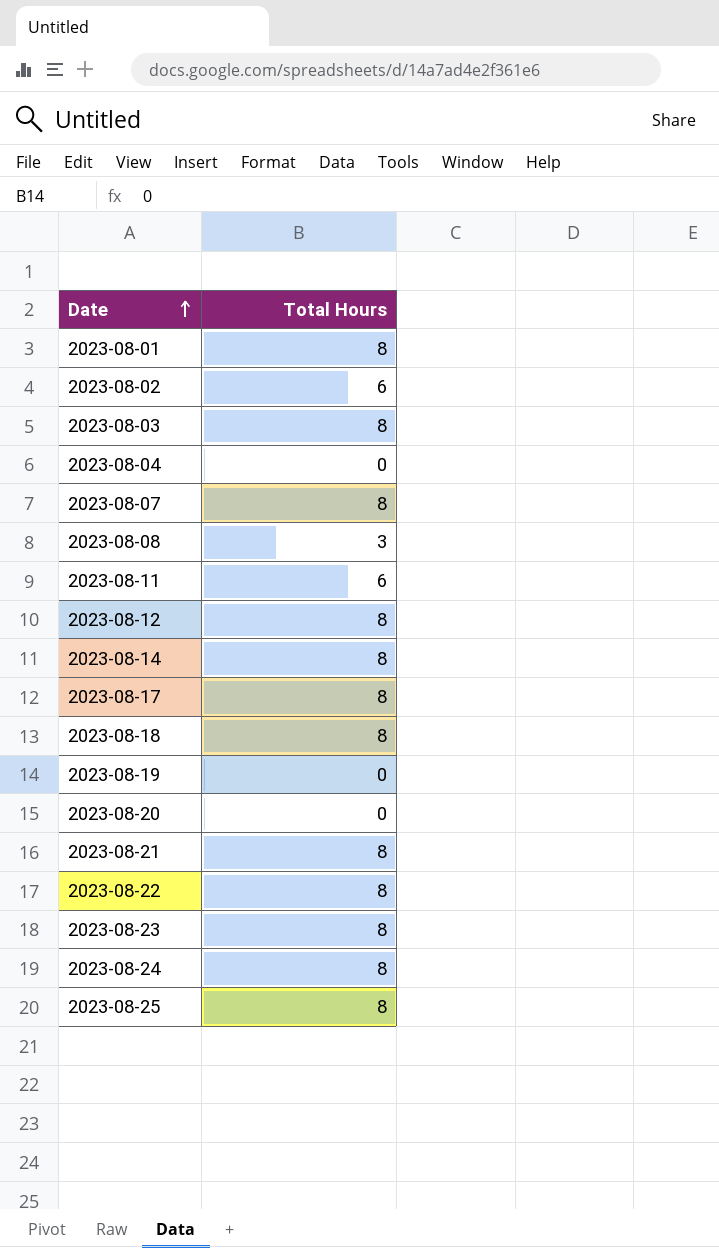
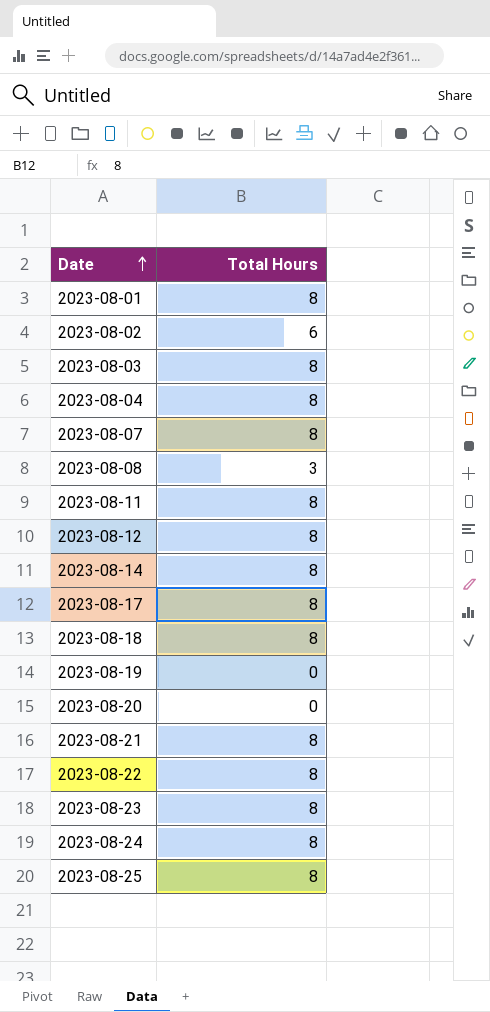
2023-08-04 | Total Hours: 0 -> 8
2023-08-11 | Total Hours: 6 -> 8

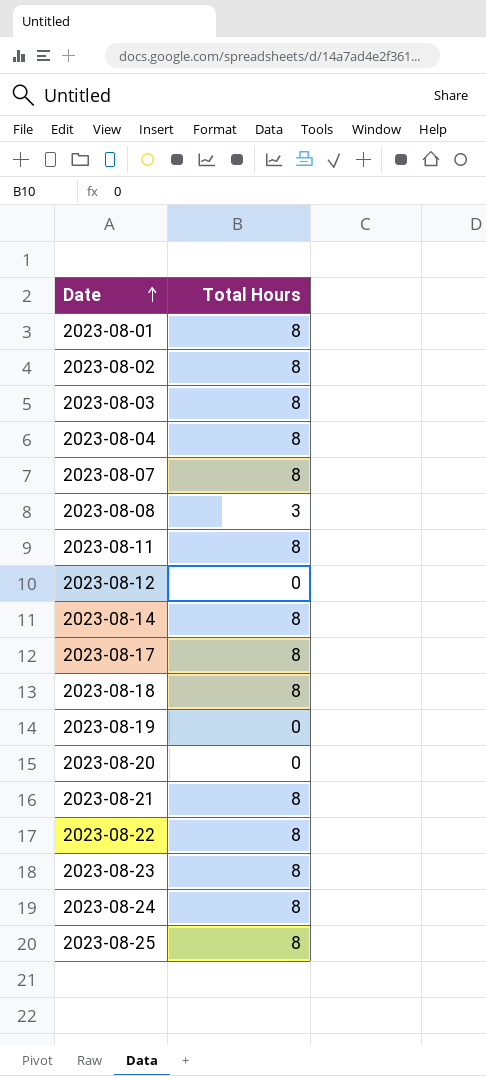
2023-08-02 | Total Hours: 6 -> 8
2023-08-12 | Total Hours: 8 -> 0

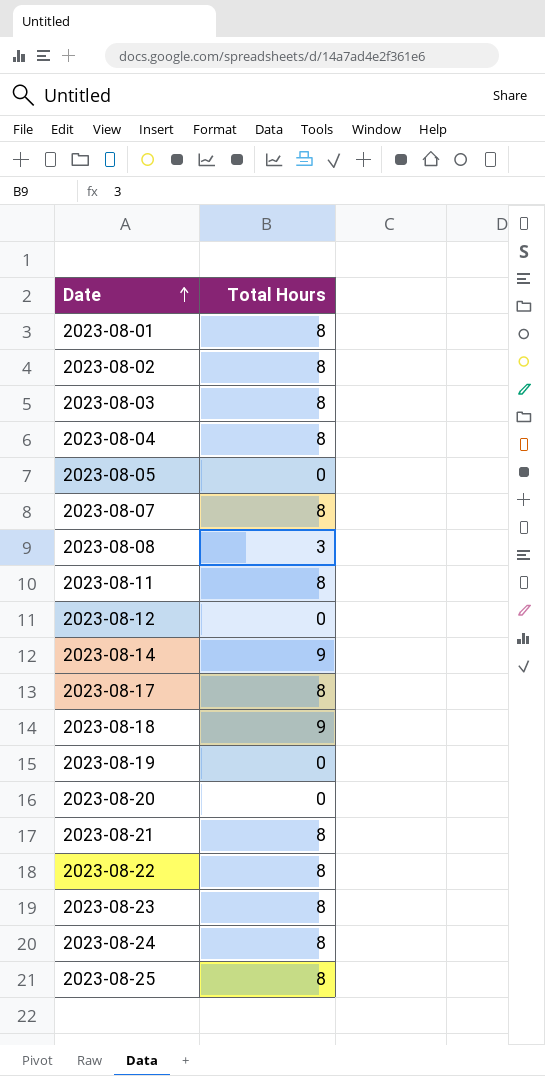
row 2023-08-05: none -> 0
2023-08-14 | Total Hours: 8 -> 9
2023-08-18 | Total Hours: 8 -> 9

